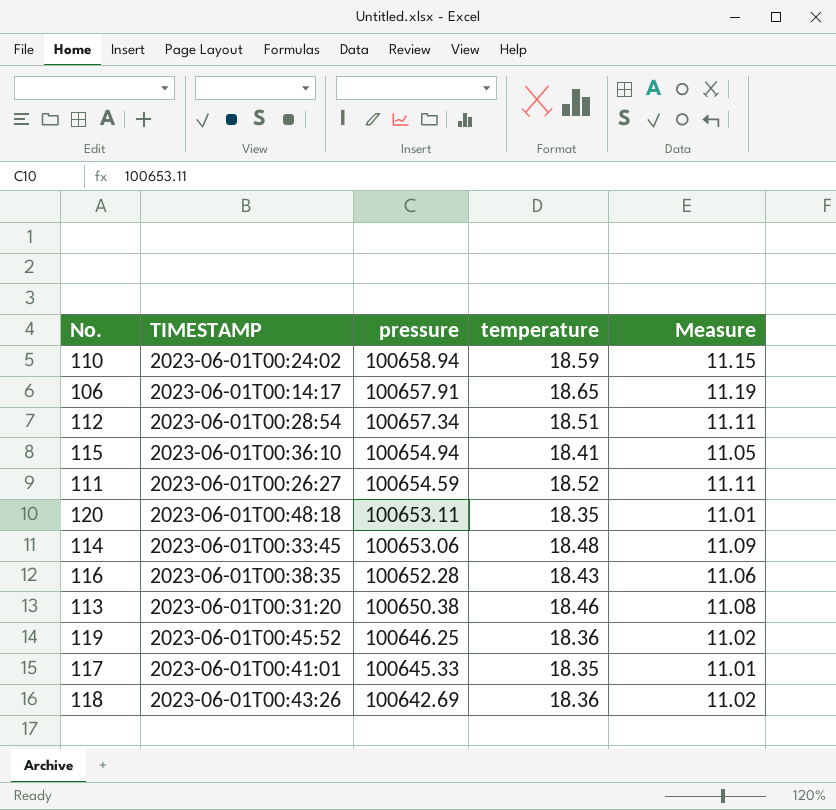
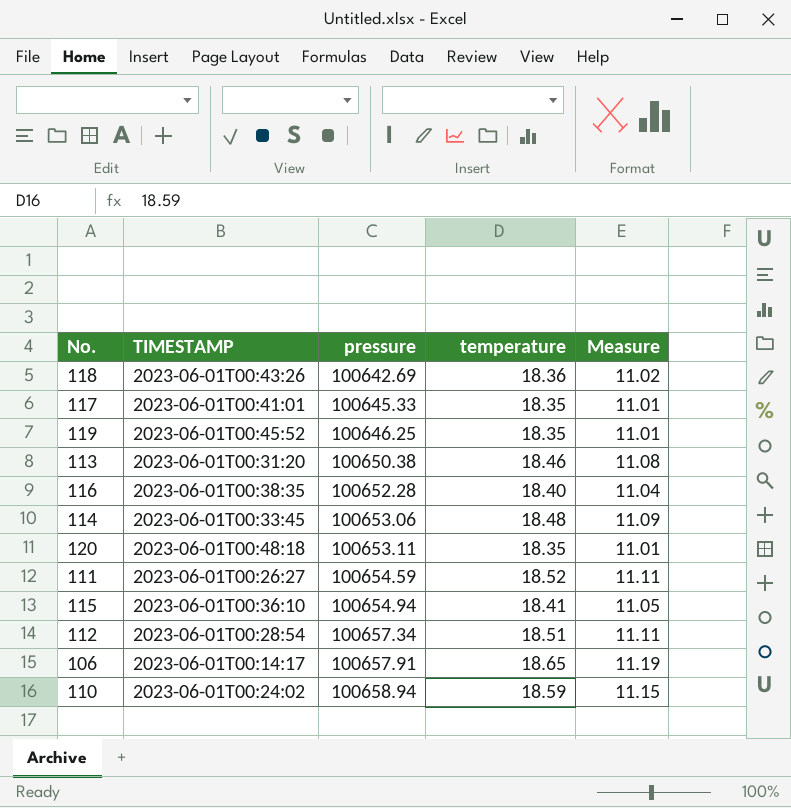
row order: pressure descending -> pressure ascending
119 | temperature: 18.36 -> 18.35
119 | Measure: 11.02 -> 11.01
116 | temperature: 18.43 -> 18.40
116 | Measure: 11.06 -> 11.04

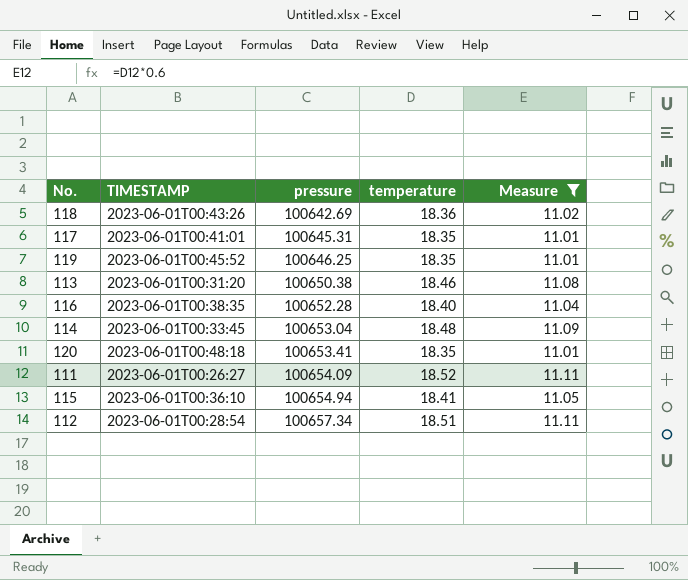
filter: none -> Measure <= 11.11
117 | pressure: 100645.33 -> 100645.31
114 | pressure: 100653.06 -> 100653.04
120 | pressure: 100653.11 -> 100653.41
111 | pressure: 100654.59 -> 100654.09

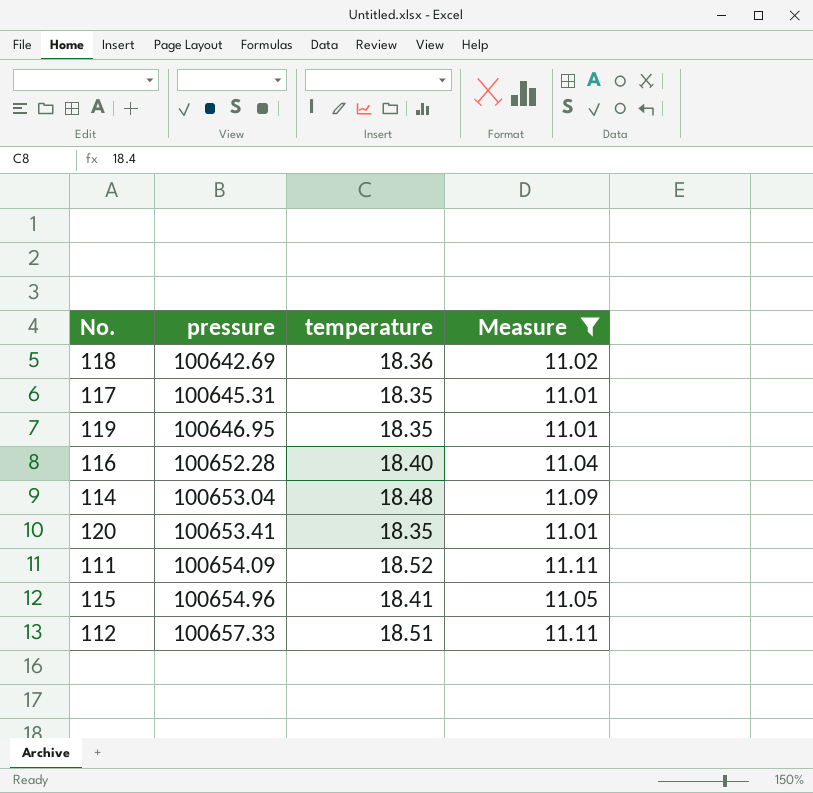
column TIMESTAMP | position: 2 -> none
row 113: 2023-06-01T00:31:20 | 100650.38 | 18.46 | 11.08 -> none
119 | pressure: 100646.25 -> 100646.95
115 | pressure: 100654.94 -> 100654.96
112 | pressure: 100657.34 -> 100657.33

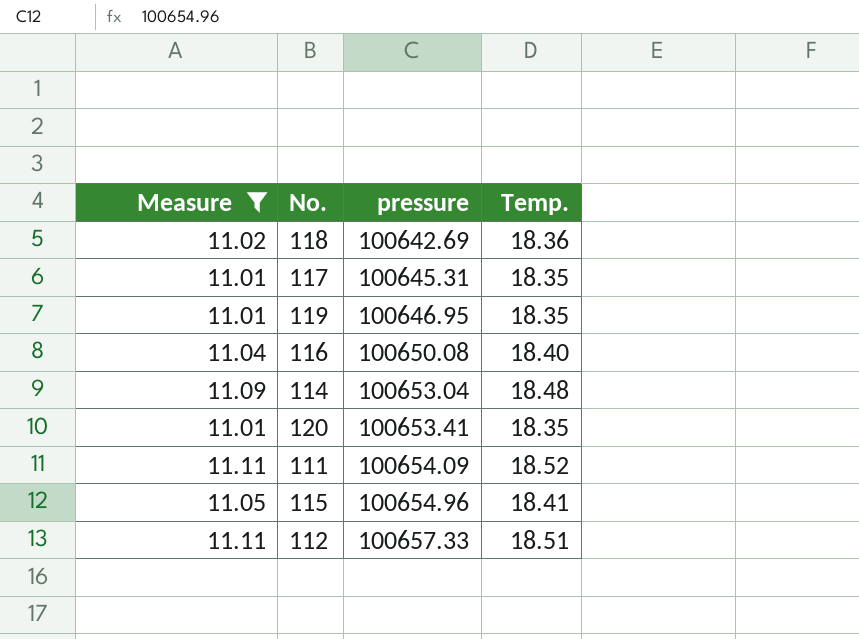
column Measure | position: 4 -> 1
column name: temperature -> Temp.
116 | pressure: 100652.28 -> 100650.08

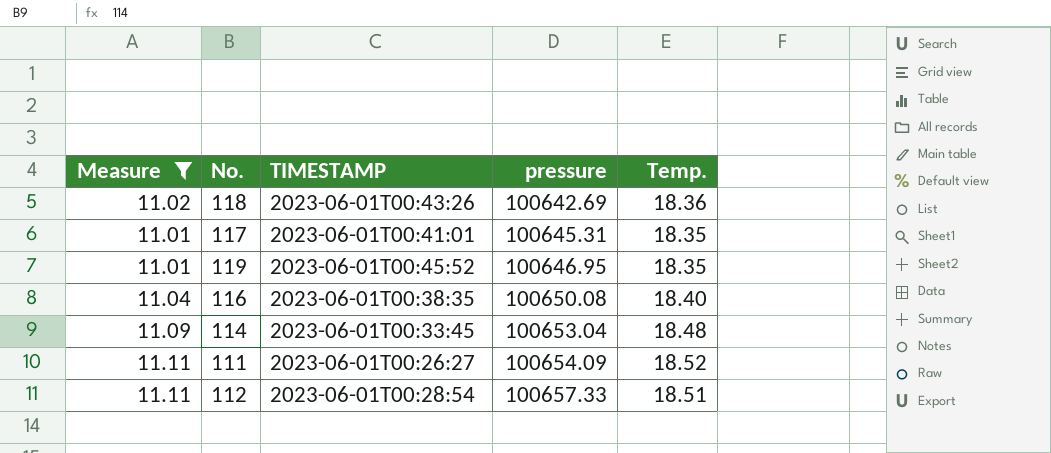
column TIMESTAMP | position: none -> 3
row 120: 11.01 | 100653.41 | 18.35 -> none
row 115: 11.05 | 100654.96 | 18.41 -> none

